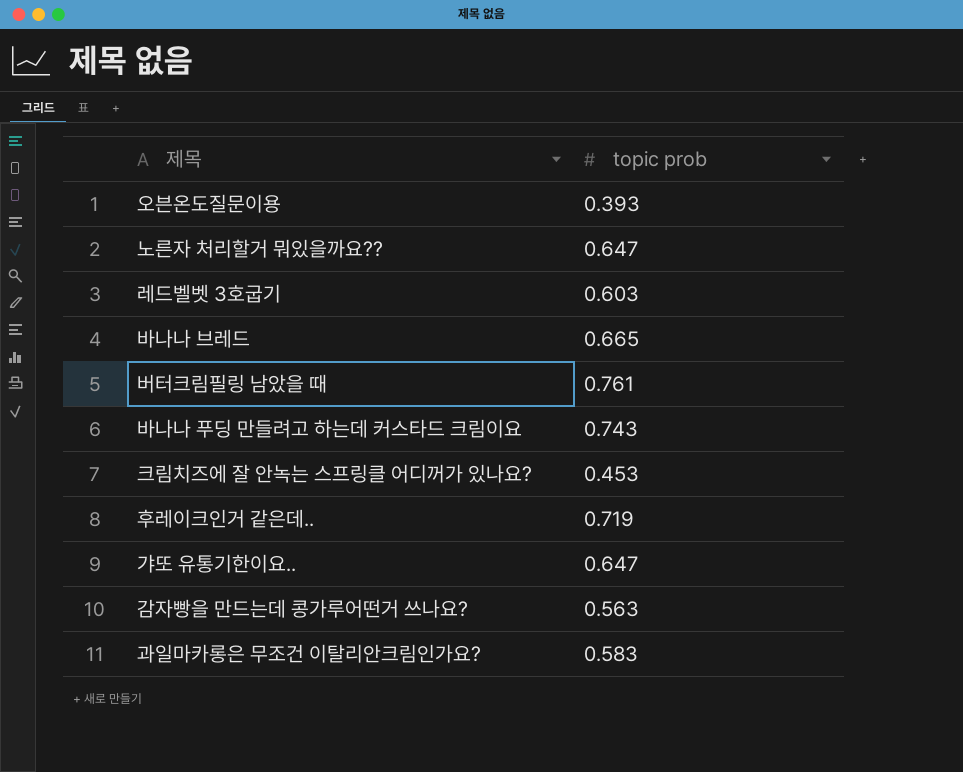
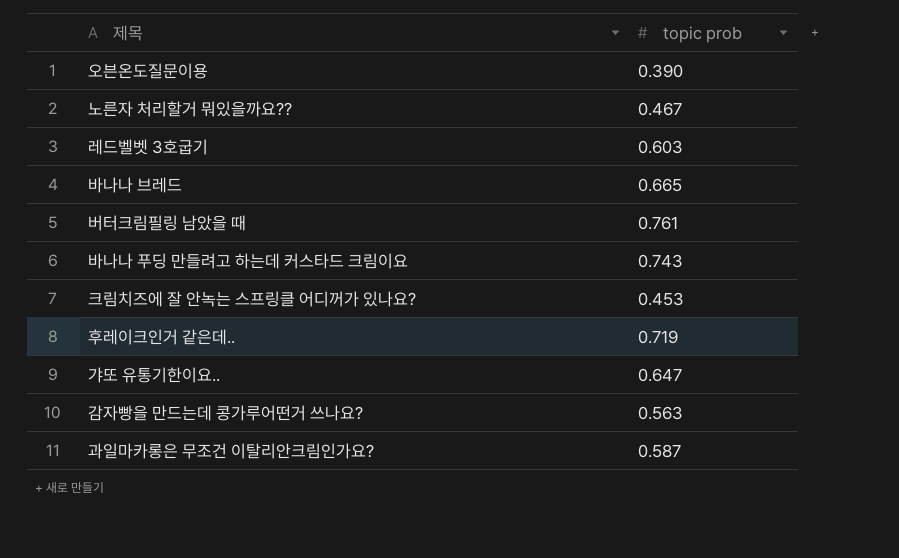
오븐온도질문이용 | topic prob: 0.393 -> 0.390
노른자 처리할거 뭐있을까요?? | topic prob: 0.647 -> 0.467
과일마카롱은 무조건 이탈리안크림인가요? | topic prob: 0.583 -> 0.587

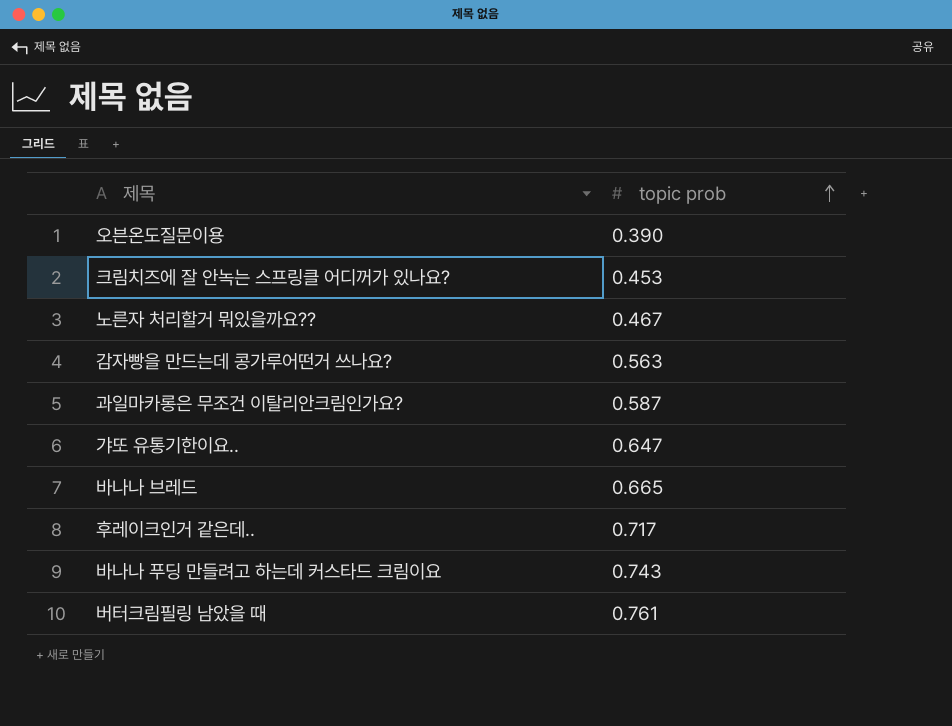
row order: none -> topic prob ascending
row 레드벨벳 3호굽기: 0.603 -> none
후레이크인거 같은데.. | topic prob: 0.719 -> 0.717

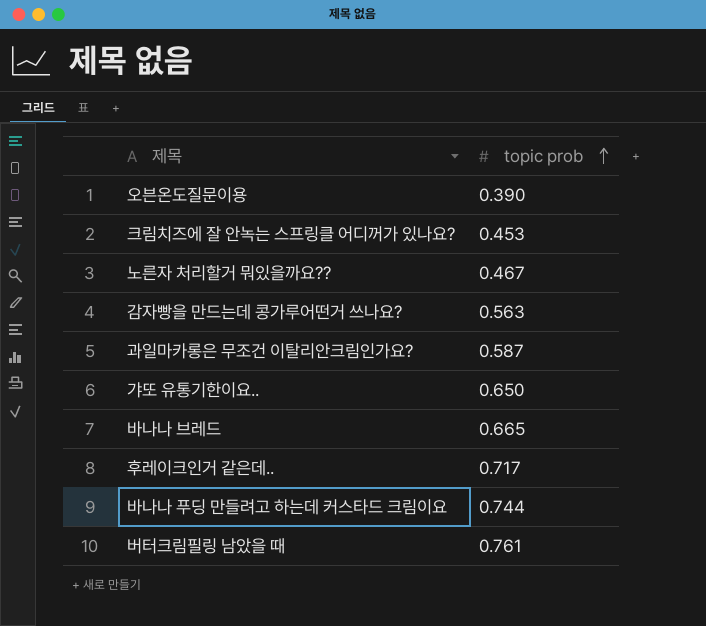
갸또 유통기한이요.. | topic prob: 0.647 -> 0.650
바나나 푸딩 만들려고 하는데 커스타드 크림이요 | topic prob: 0.743 -> 0.744

